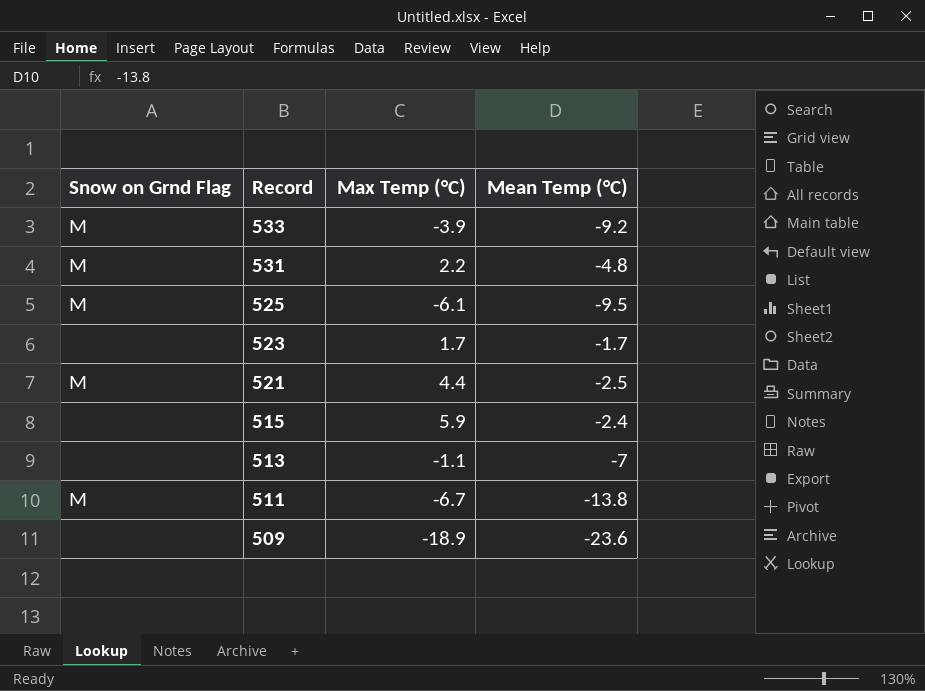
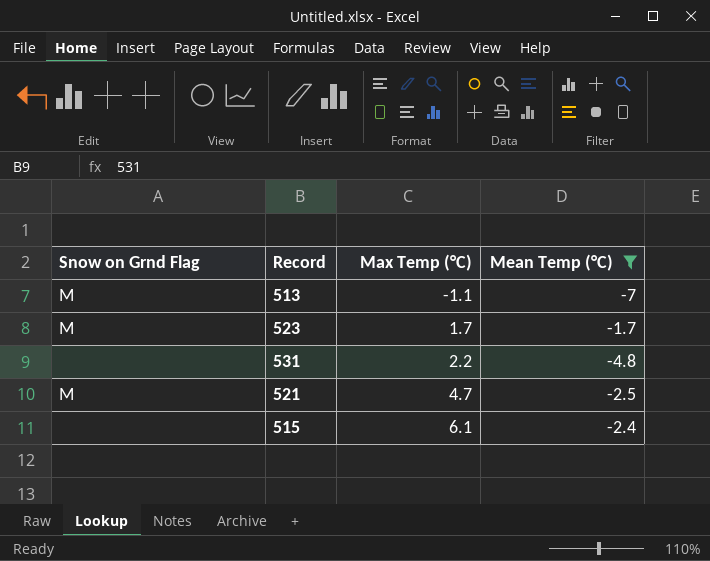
filter: none -> Mean Temp (°C) >= -7
row order: Record descending -> Max Temp (°C) ascending
513 | Snow on Grnd Flag: none -> M
523 | Snow on Grnd Flag: none -> M
531 | Snow on Grnd Flag: M -> none
521 | Max Temp (°C): 4.4 -> 4.7
515 | Max Temp (°C): 5.9 -> 6.1

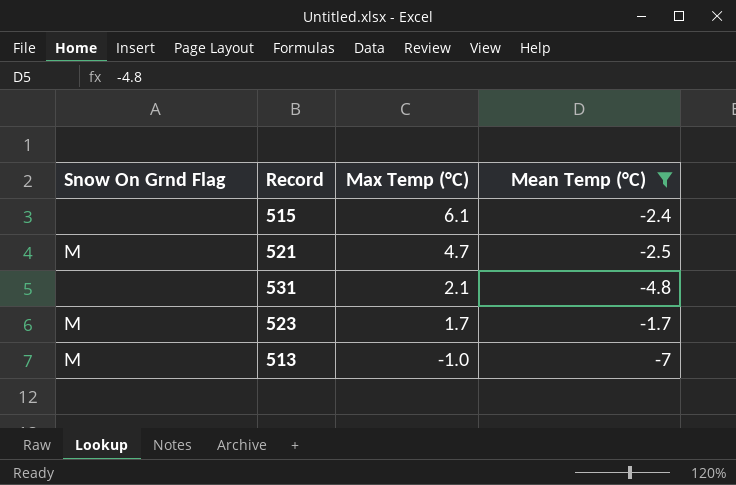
row order: Max Temp (°C) ascending -> Max Temp (°C) descending
column name: Snow on Grnd Flag -> Snow On Grnd Flag
531 | Max Temp (°C): 2.2 -> 2.1
513 | Max Temp (°C): -1.1 -> -1.0

